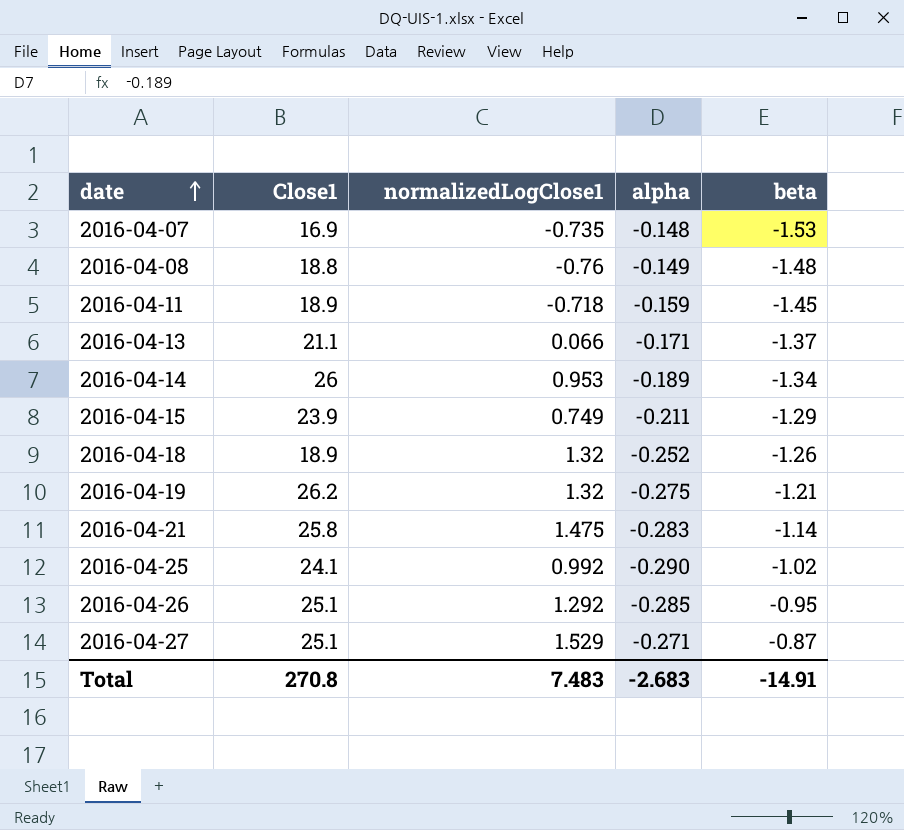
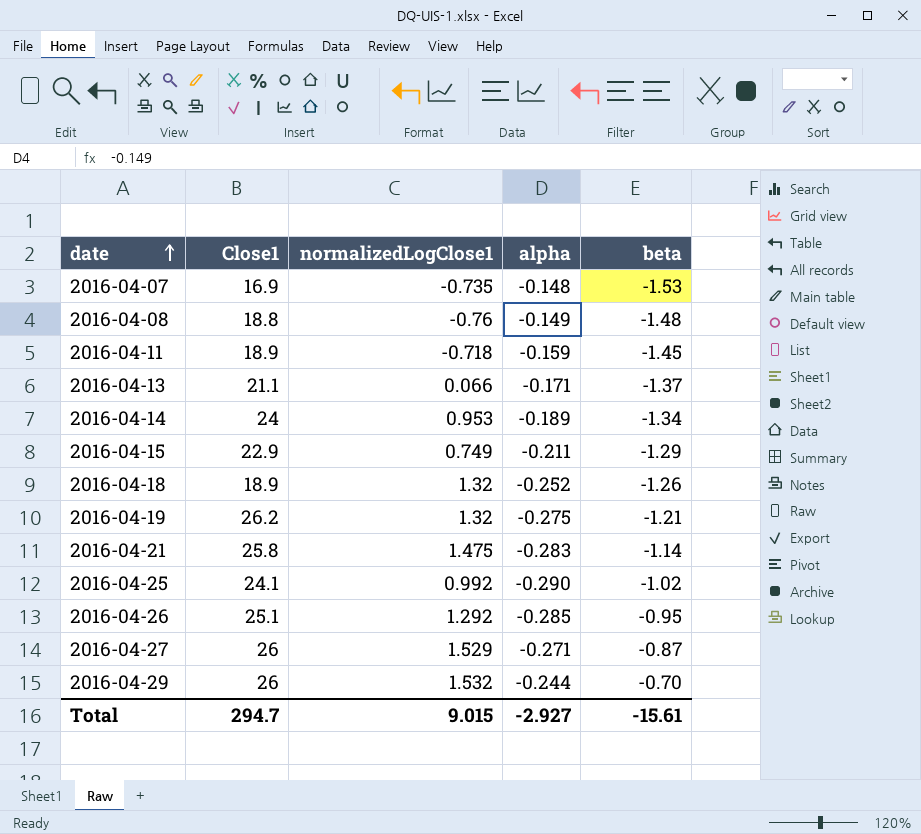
2016-04-14 | Close1: 26 -> 24
2016-04-15 | Close1: 23.9 -> 22.9
2016-04-27 | Close1: 25.1 -> 26
row 2016-04-29: none -> 26 | 1.532 | -0.244 | -0.70
Total | Close1: 270.8 -> 294.7
Total | normalizedLogClose1: 7.483 -> 9.015
Total | alpha: -2.683 -> -2.927
Total | beta: -14.91 -> -15.61

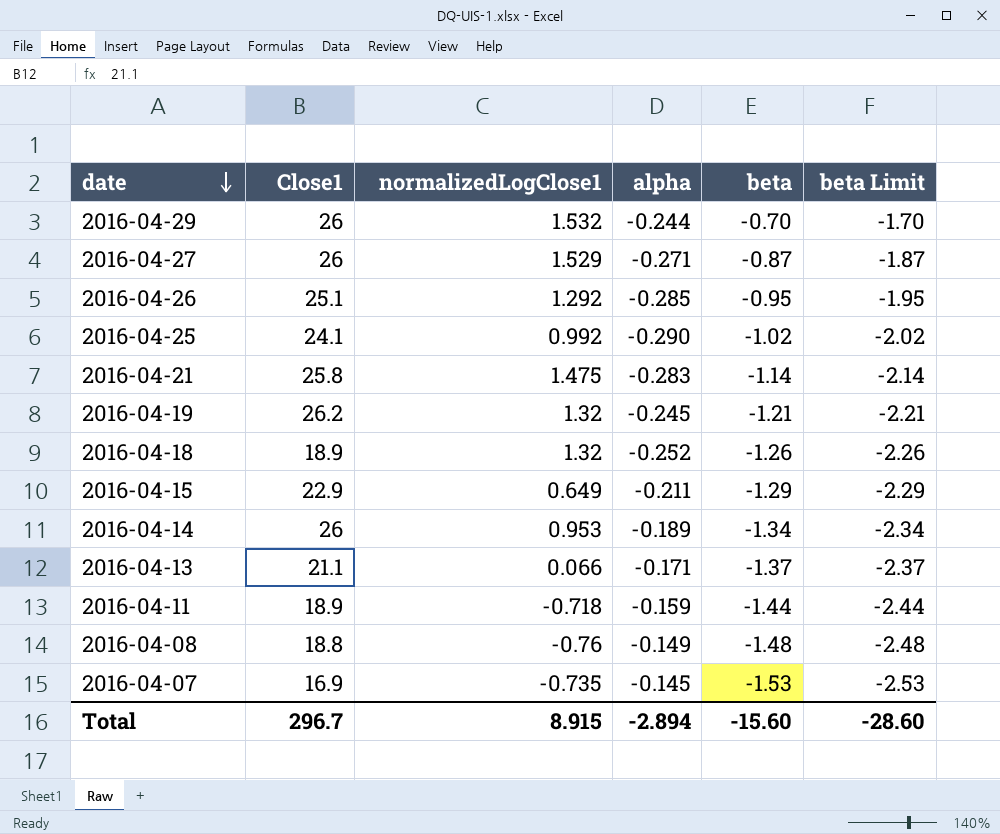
row order: date ascending -> date descending
column beta Limit | formula: none -> [beta] - 1
2016-04-19 | alpha: -0.275 -> -0.245
2016-04-15 | normalizedLogClose1: 0.749 -> 0.649
2016-04-14 | Close1: 24 -> 26
2016-04-11 | beta: -1.45 -> -1.44
2016-04-07 | alpha: -0.148 -> -0.145
Total | Close1: 294.7 -> 296.7
Total | normalizedLogClose1: 9.015 -> 8.915
Total | alpha: -2.927 -> -2.894
Total | beta: -15.61 -> -15.60

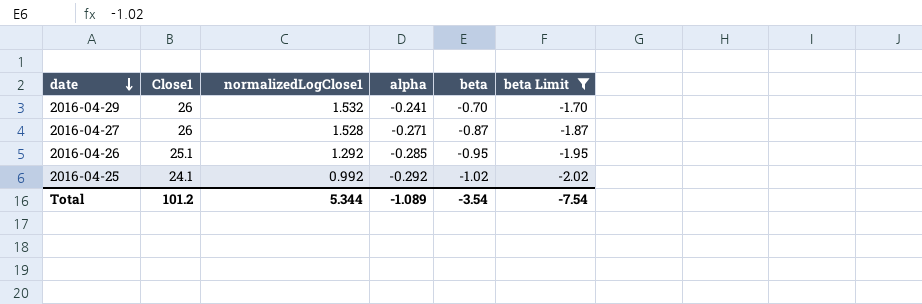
filter: none -> beta Limit >= -2.02
2016-04-29 | alpha: -0.244 -> -0.241
2016-04-27 | normalizedLogClose1: 1.529 -> 1.528
2016-04-25 | alpha: -0.290 -> -0.292
Total | Close1: 296.7 -> 101.2
Total | normalizedLogClose1: 8.915 -> 5.344
Total | alpha: -2.894 -> -1.089
Total | beta: -15.60 -> -3.54
Total | beta Limit: -28.60 -> -7.54

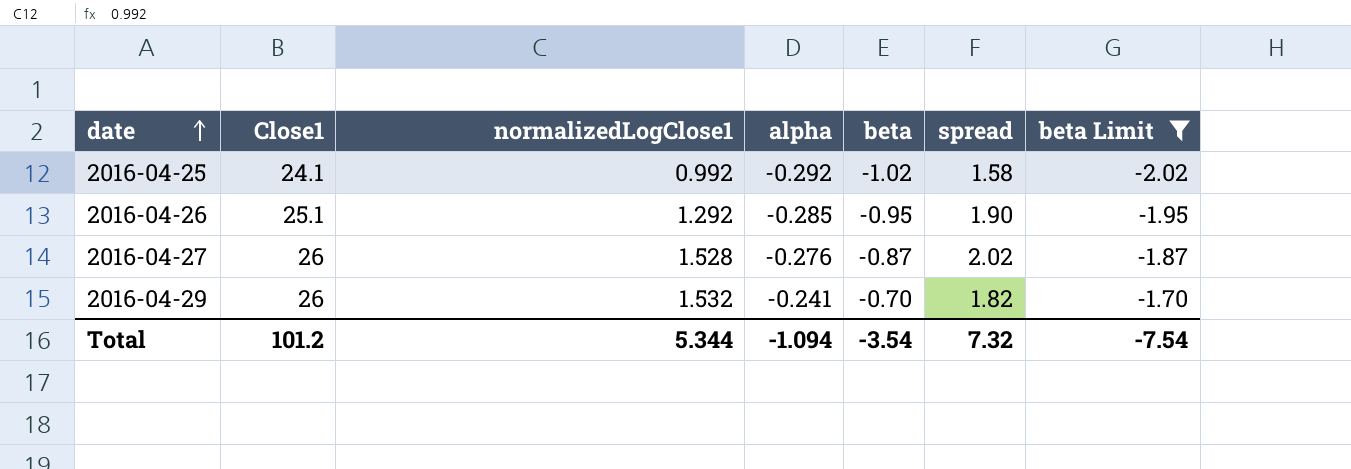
row order: date descending -> date ascending
column spread | position: none -> 6
2016-04-27 | alpha: -0.271 -> -0.276
Total | alpha: -1.089 -> -1.094

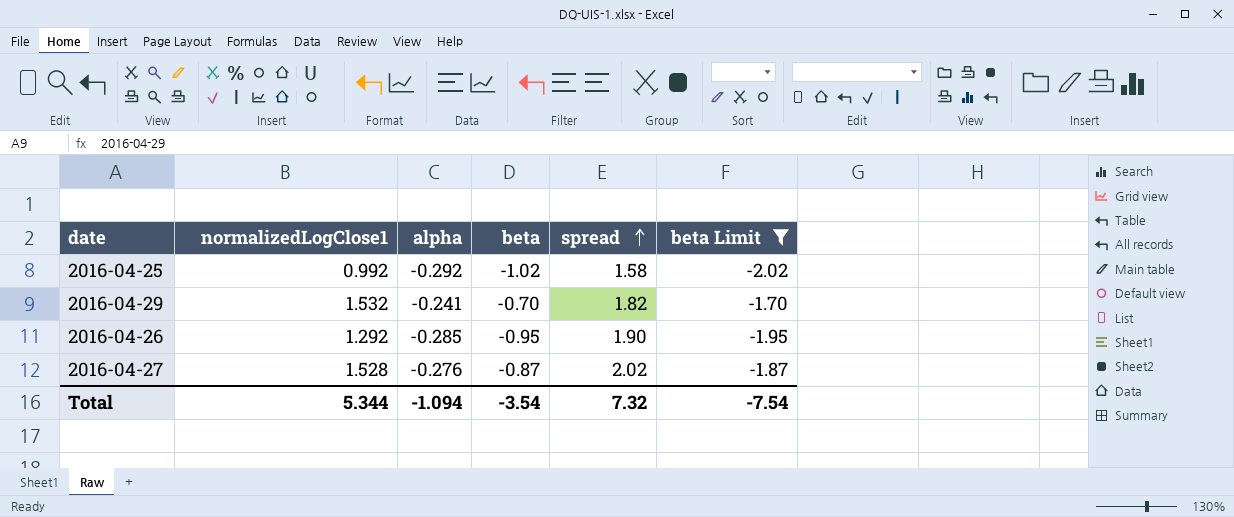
row order: date ascending -> spread ascending
column Close1 | position: 2 -> none

